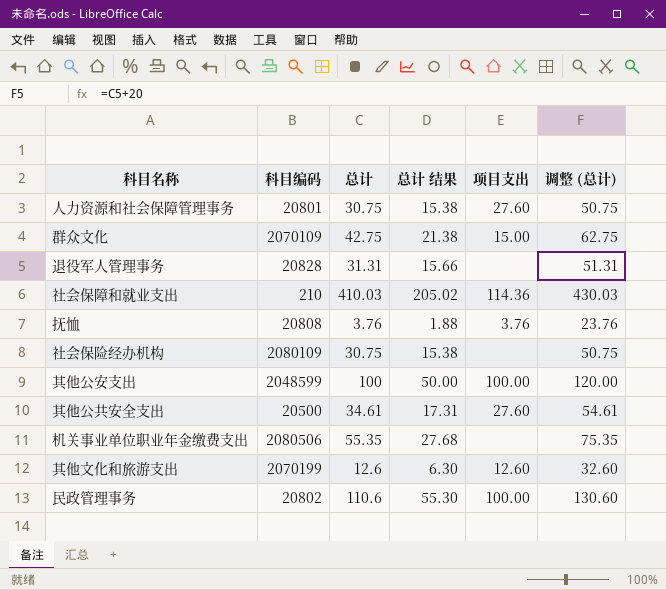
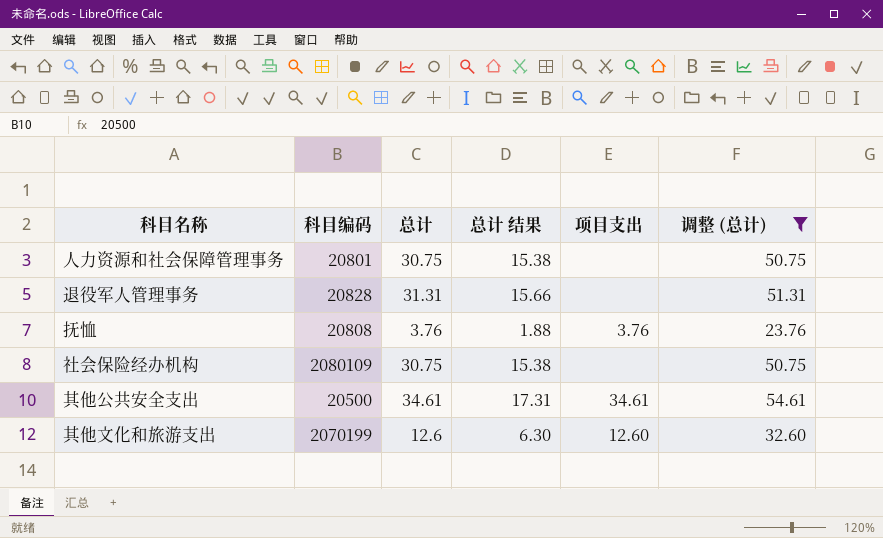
filter: none -> 调整 (总计) <= 54.61
人力资源和社会保障管理事务 | 项目支出: 27.60 -> none
其他公共安全支出 | 项目支出: 27.60 -> 34.61

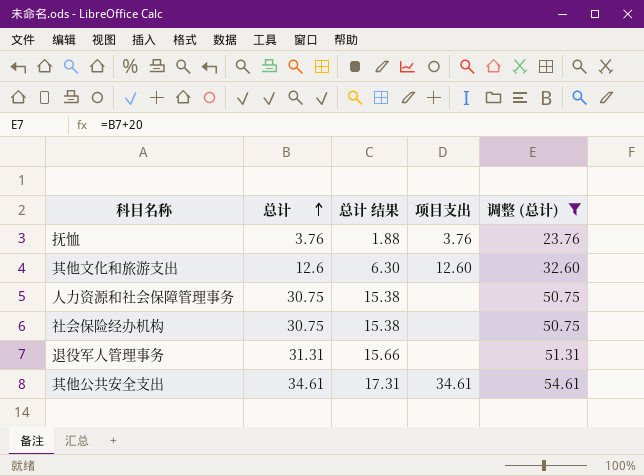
row order: none -> 总计 ascending
column 科目编码 | position: 2 -> none

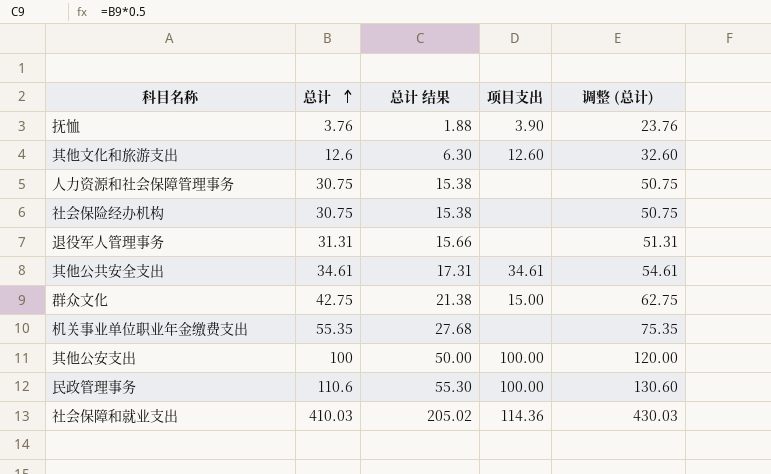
filter: 调整 (总计) <= 54.61 -> none
抚恤 | 项目支出: 3.76 -> 3.90

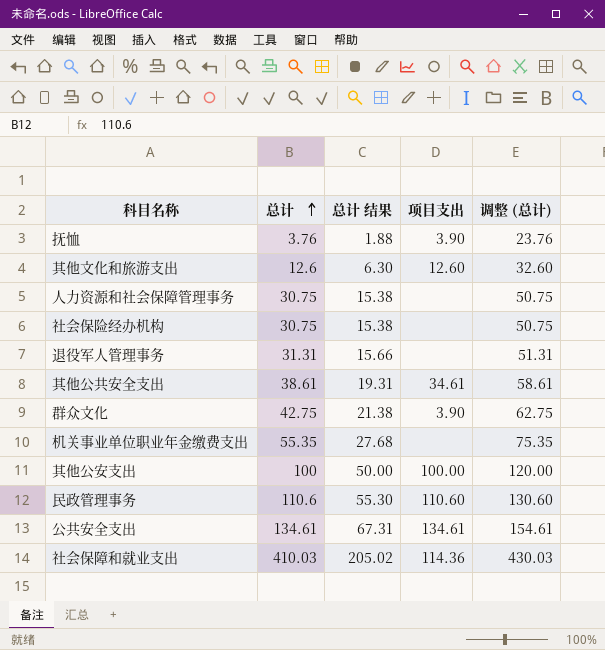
其他公共安全支出 | 总计: 34.61 -> 38.61
其他公共安全支出 | 总计 结果: 17.31 -> 19.31
其他公共安全支出 | 调整 (总计): 54.61 -> 58.61
群众文化 | 项目支出: 15.00 -> 3.90
民政管理事务 | 项目支出: 100.00 -> 110.60
row 公共安全支出: none -> 134.61 | 67.31 | 134.61 | 154.61

